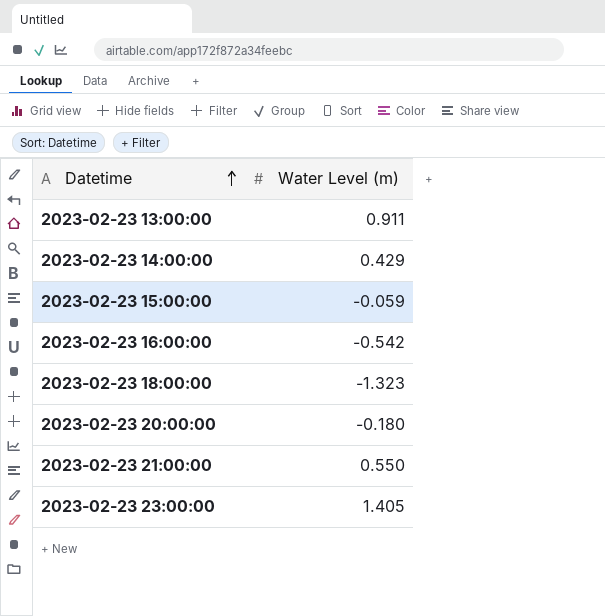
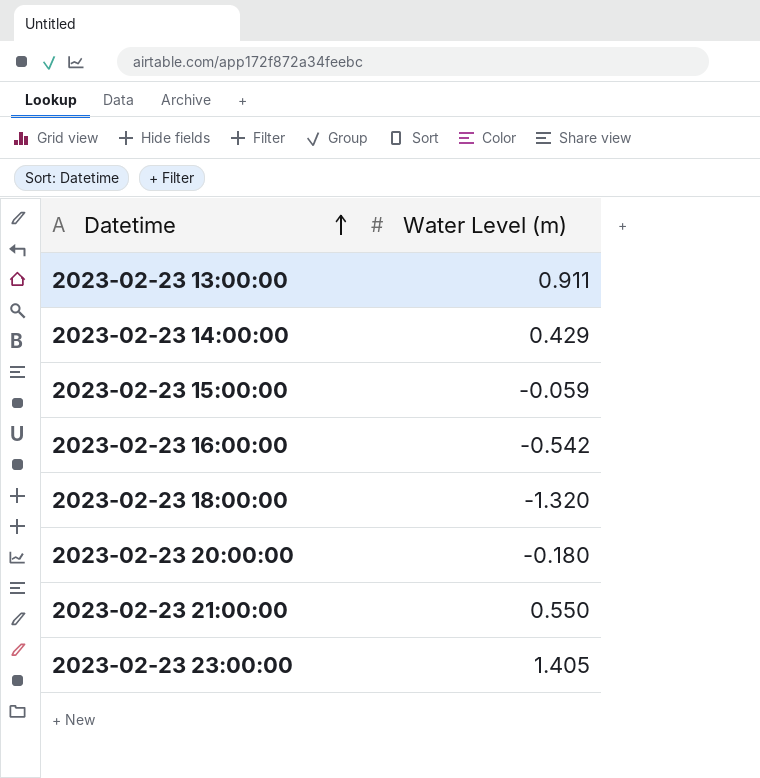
2023-02-23 18:00:00 | Water Level (m): -1.323 -> -1.320

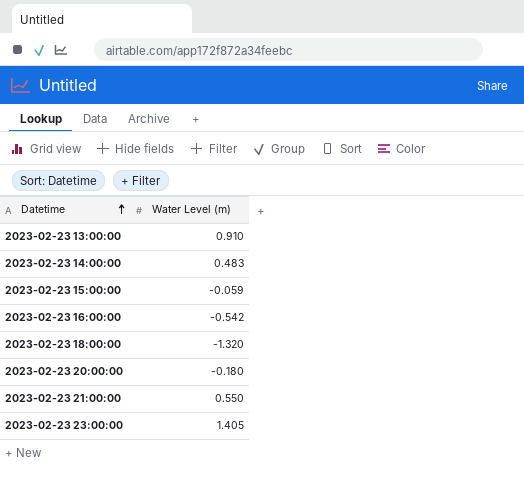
2023-02-23 13:00:00 | Water Level (m): 0.911 -> 0.910
2023-02-23 14:00:00 | Water Level (m): 0.429 -> 0.483

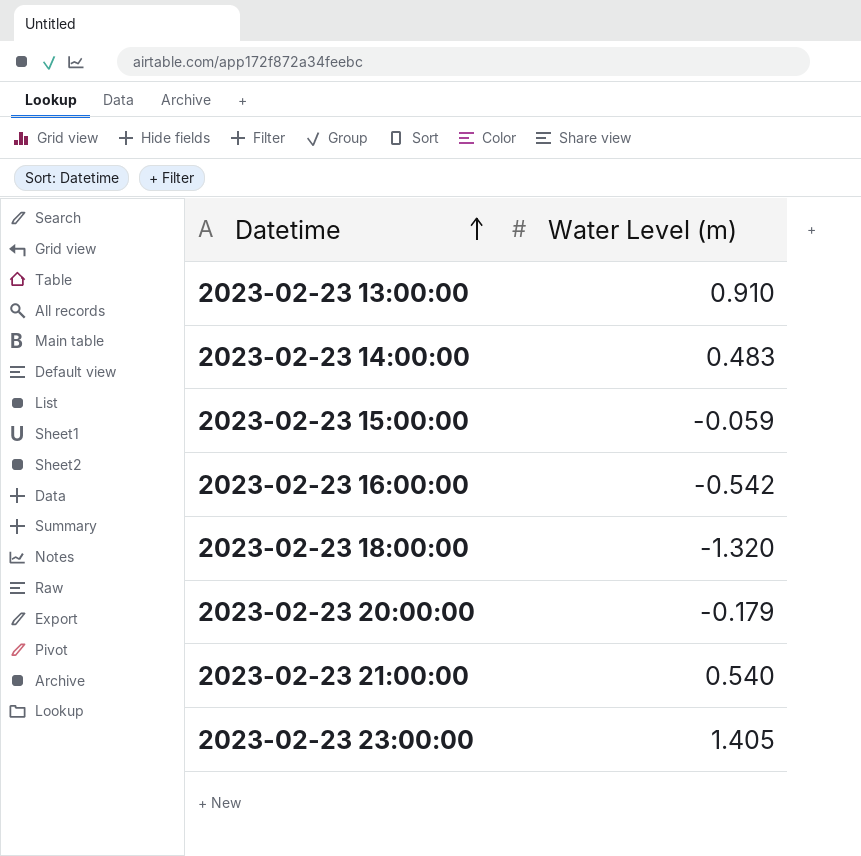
2023-02-23 20:00:00 | Water Level (m): -0.180 -> -0.179
2023-02-23 21:00:00 | Water Level (m): 0.550 -> 0.540

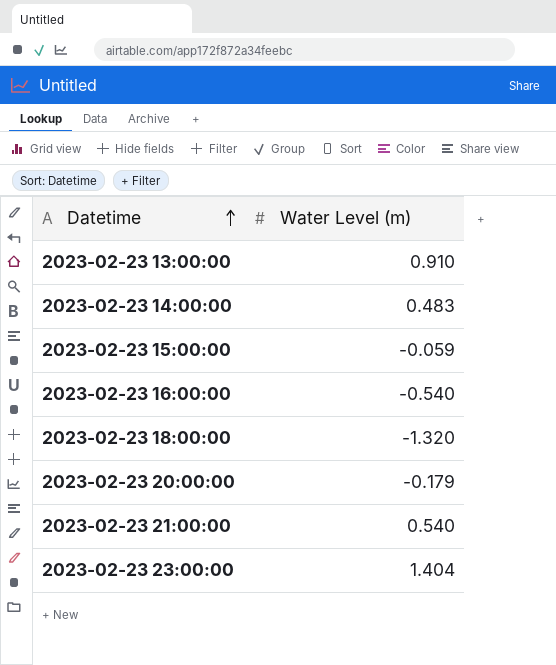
2023-02-23 16:00:00 | Water Level (m): -0.542 -> -0.540
2023-02-23 23:00:00 | Water Level (m): 1.405 -> 1.404

